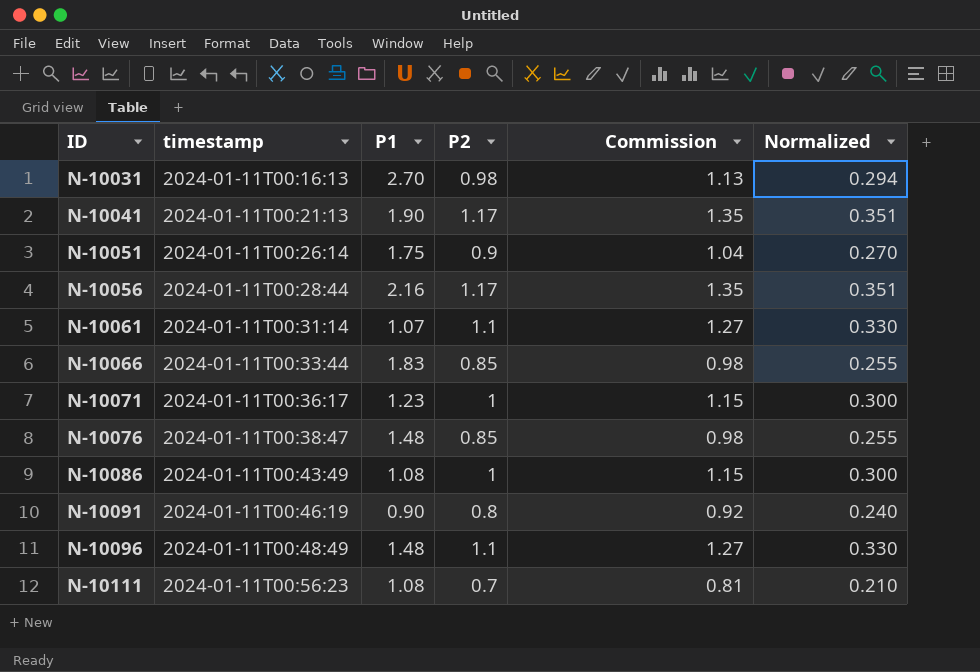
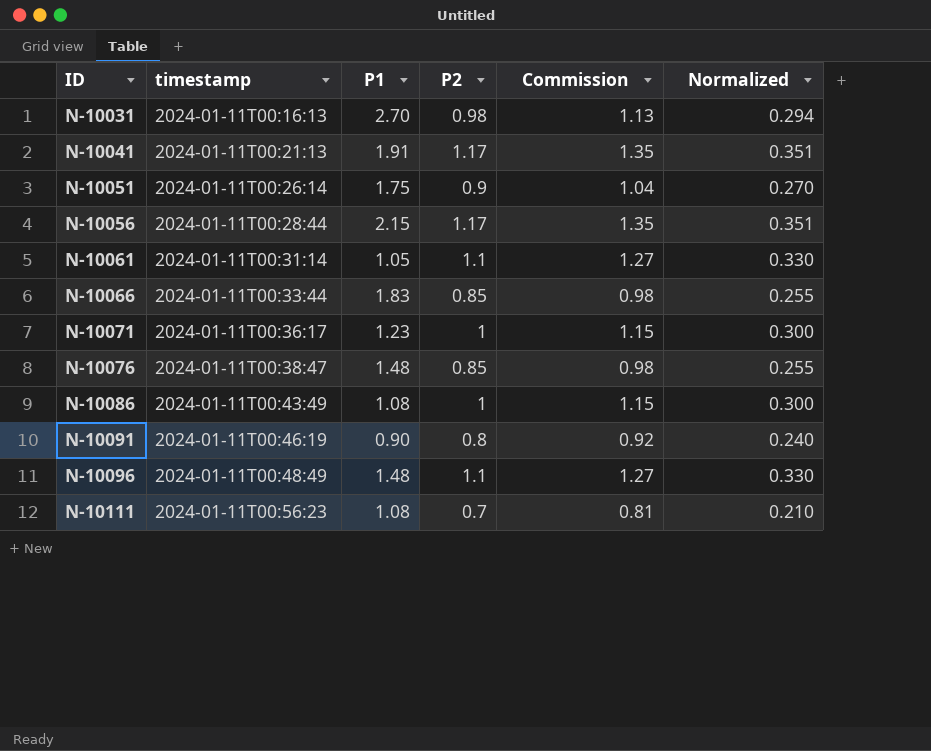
N-10041 | P1: 1.90 -> 1.91
N-10056 | P1: 2.16 -> 2.15
N-10061 | P1: 1.07 -> 1.05

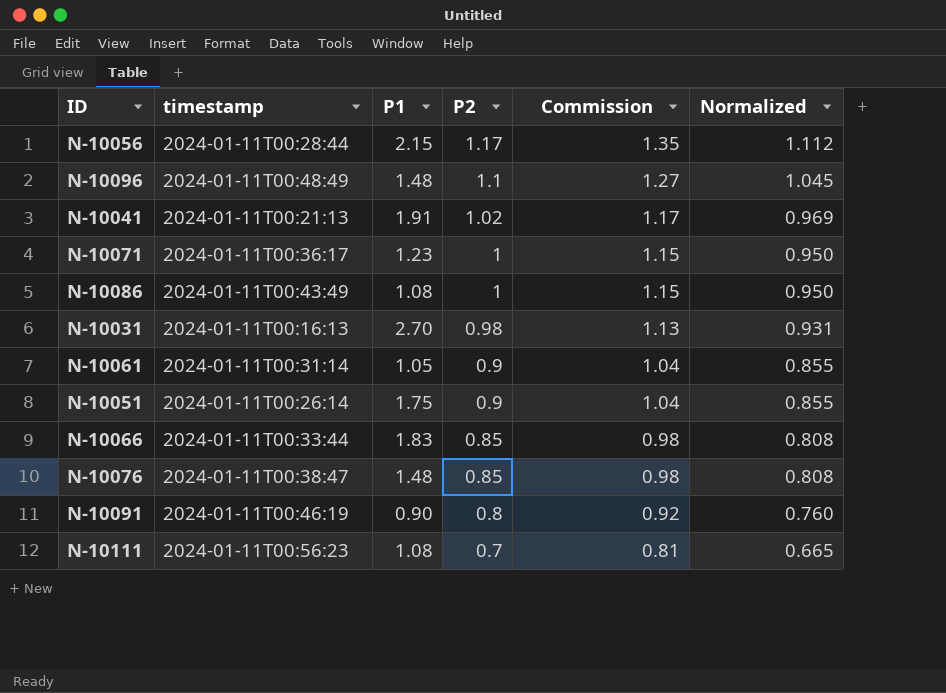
row order: ID ascending -> P2 descending
column Normalized | formula: [P2] * 0.3 -> [P2] * 0.95
N-10041 | P2: 1.17 -> 1.02
N-10041 | Commission: 1.35 -> 1.17
N-10061 | P2: 1.1 -> 0.9
N-10061 | Commission: 1.27 -> 1.04

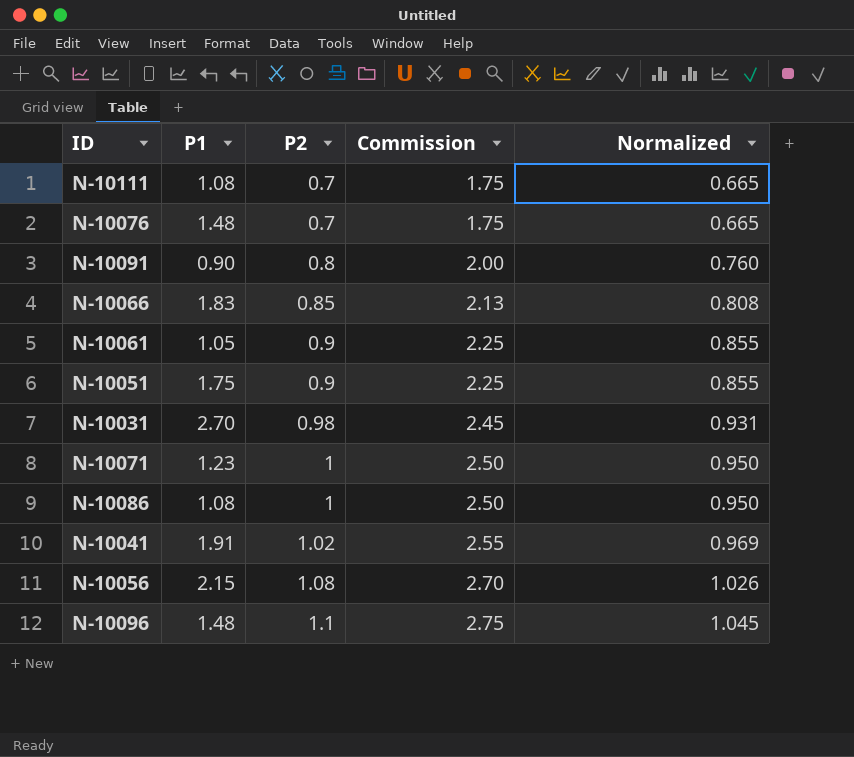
row order: P2 descending -> P2 ascending
column timestamp | position: 2 -> none
column Commission | formula: [P2] * 1.15 -> [P2] * 2.5
N-10076 | P2: 0.85 -> 0.7
N-10076 | Normalized: 0.808 -> 0.665
N-10056 | P2: 1.17 -> 1.08
N-10056 | Normalized: 1.112 -> 1.026

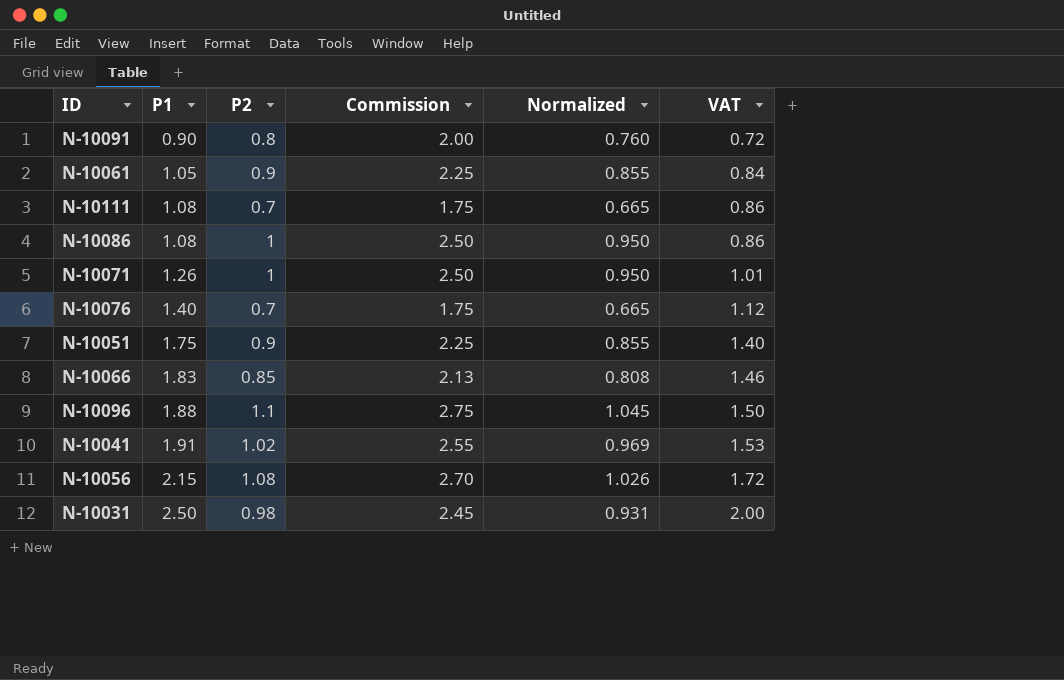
row order: P2 ascending -> P1 ascending
column VAT | formula: none -> [P1] * 0.8
N-10071 | P1: 1.23 -> 1.26
N-10076 | P1: 1.48 -> 1.40
N-10096 | P1: 1.48 -> 1.88
N-10031 | P1: 2.70 -> 2.50

